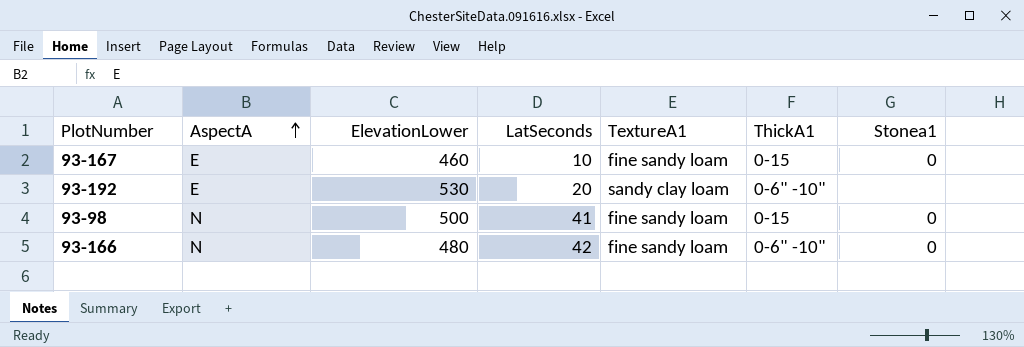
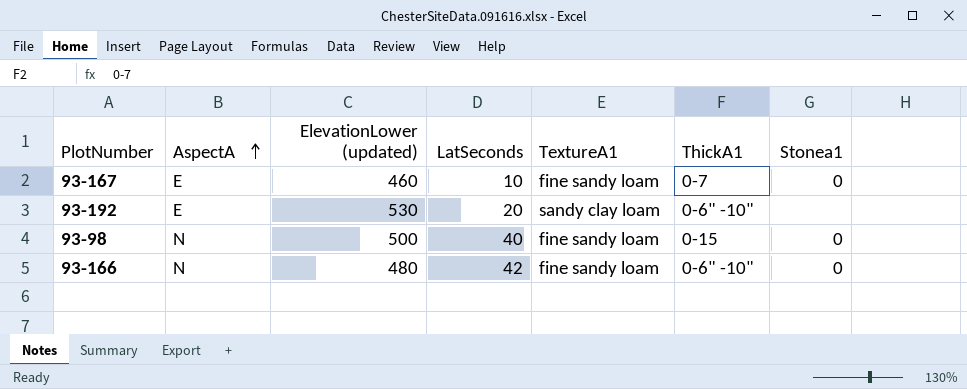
column name: ElevationLower -> ElevationLower (updated)
93-167 | ThickA1: 0-15 -> 0-7
93-98 | LatSeconds: 41 -> 40

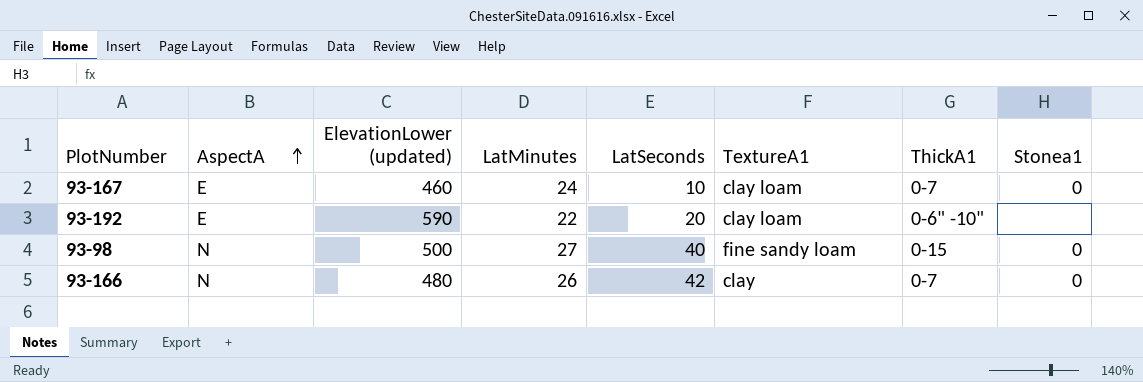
column LatMinutes | position: none -> 4
93-167 | TextureA1: fine sandy loam -> clay loam
93-192 | ElevationLower (updated): 530 -> 590
93-192 | TextureA1: sandy clay loam -> clay loam
93-166 | TextureA1: fine sandy loam -> clay
93-166 | ThickA1: 0-6" -10" -> 0-7

